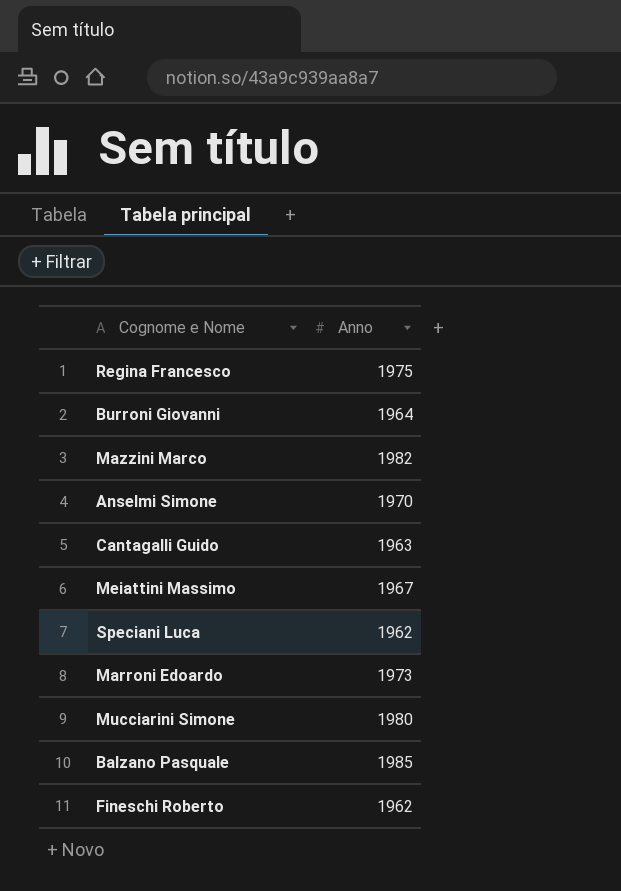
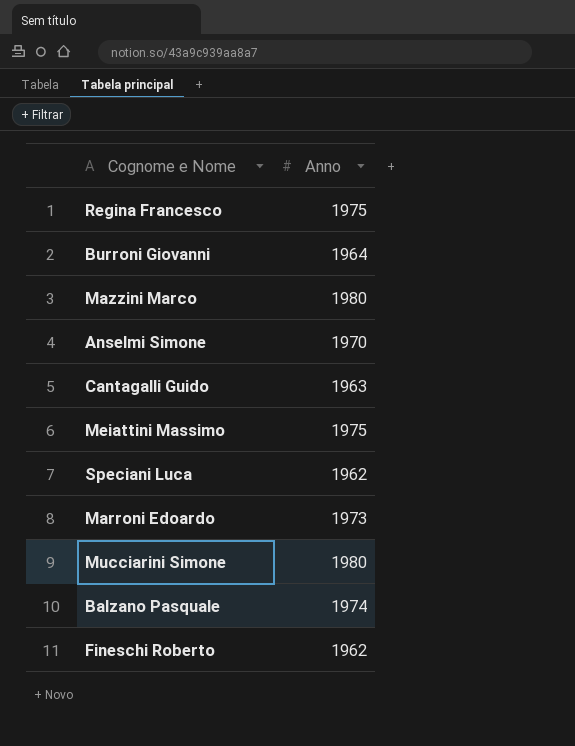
Mazzini Marco | Anno: 1982 -> 1980
Meiattini Massimo | Anno: 1967 -> 1975
Balzano Pasquale | Anno: 1985 -> 1974

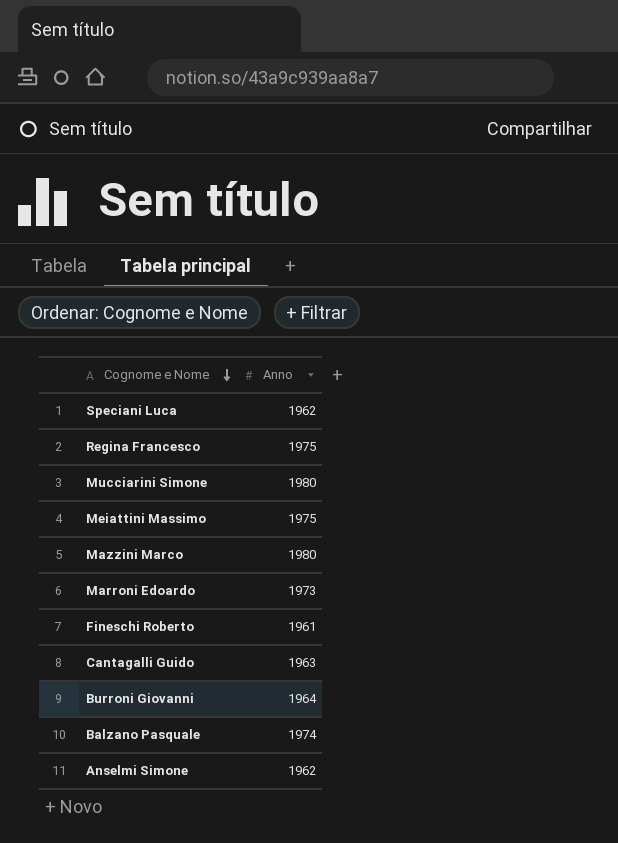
row order: none -> Cognome e Nome descending
Fineschi Roberto | Anno: 1962 -> 1961
Anselmi Simone | Anno: 1970 -> 1962

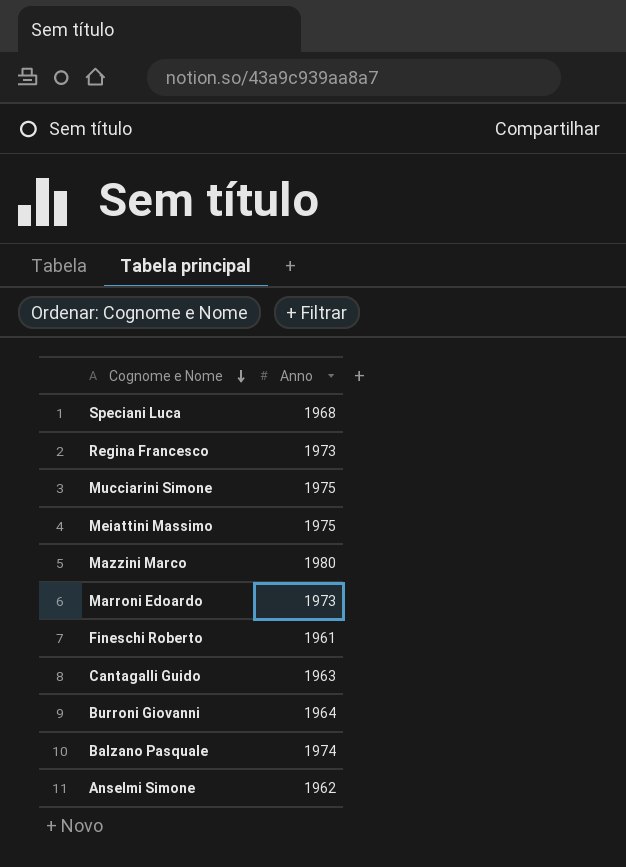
Speciani Luca | Anno: 1962 -> 1968
Regina Francesco | Anno: 1975 -> 1973
Mucciarini Simone | Anno: 1980 -> 1975

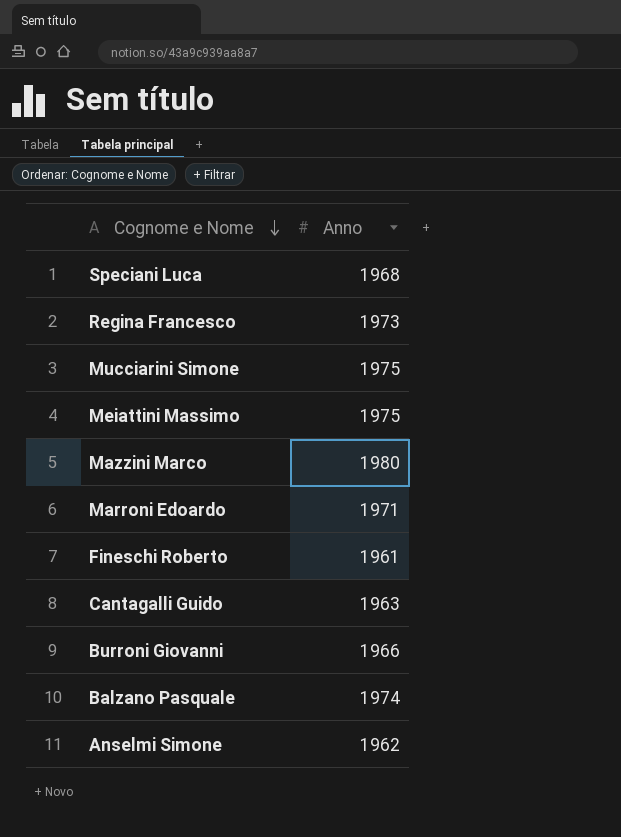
Marroni Edoardo | Anno: 1973 -> 1971
Burroni Giovanni | Anno: 1964 -> 1966

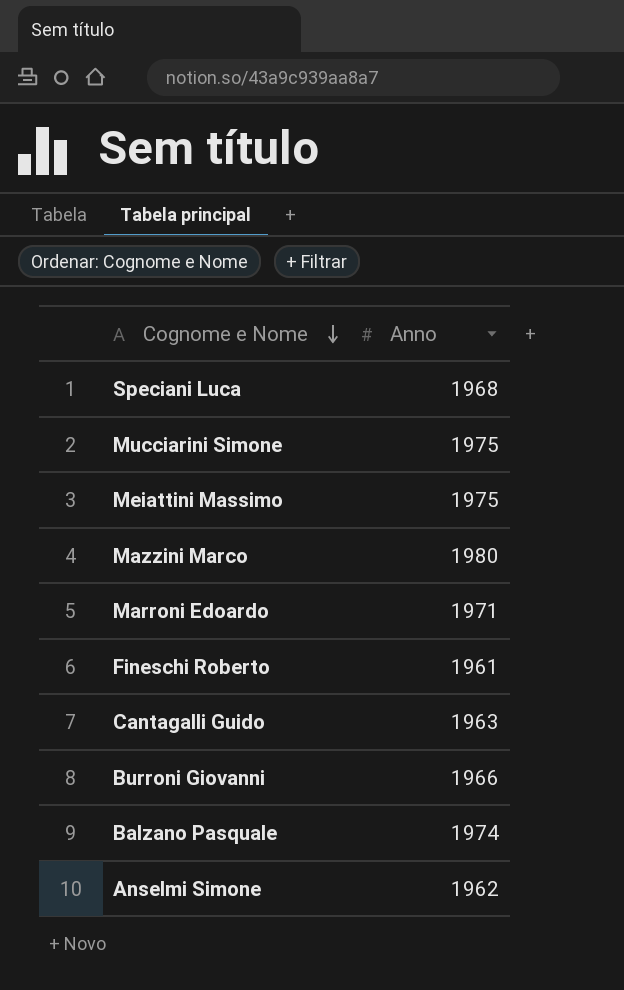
row Regina Francesco: 1973 -> none

